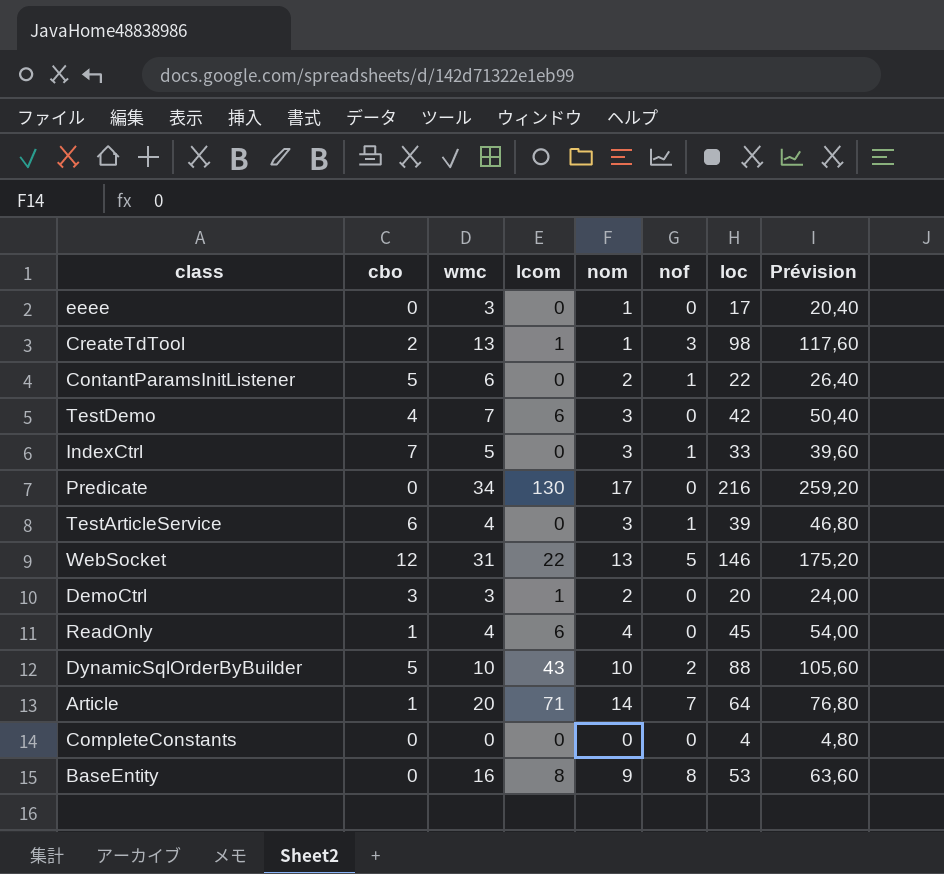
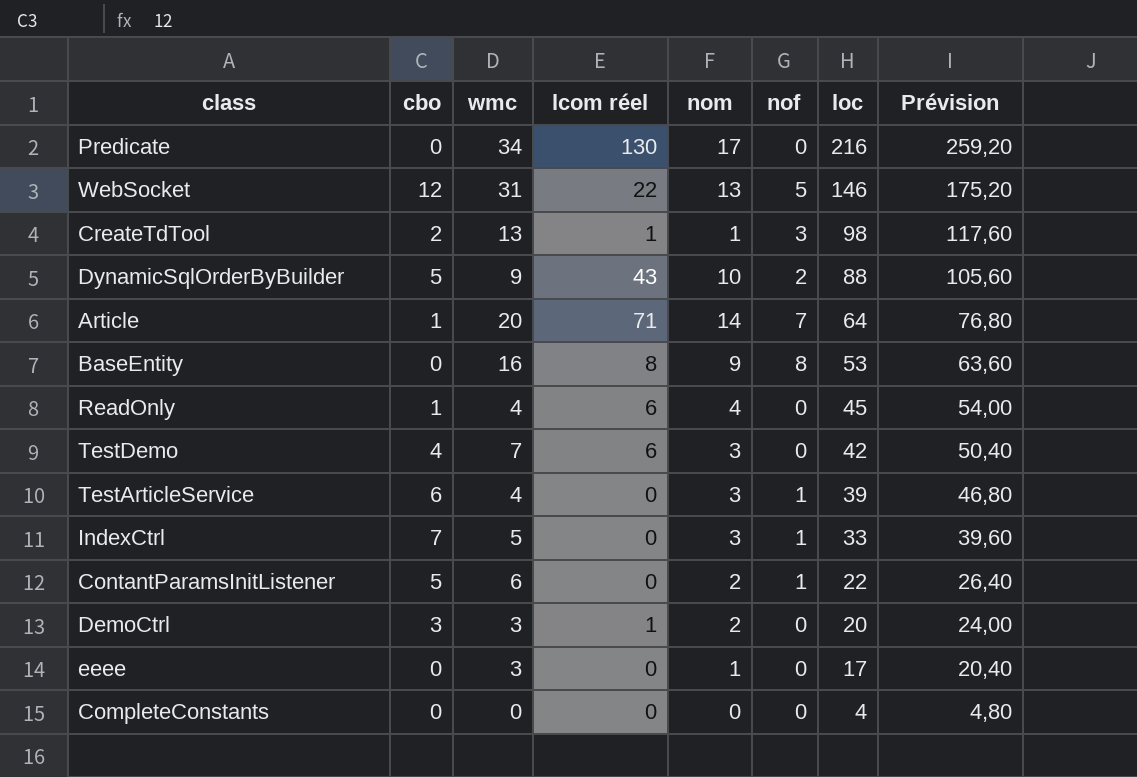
row order: none -> loc descending
column name: lcom -> lcom réel
DynamicSqlOrderByBuilder | wmc: 10 -> 9

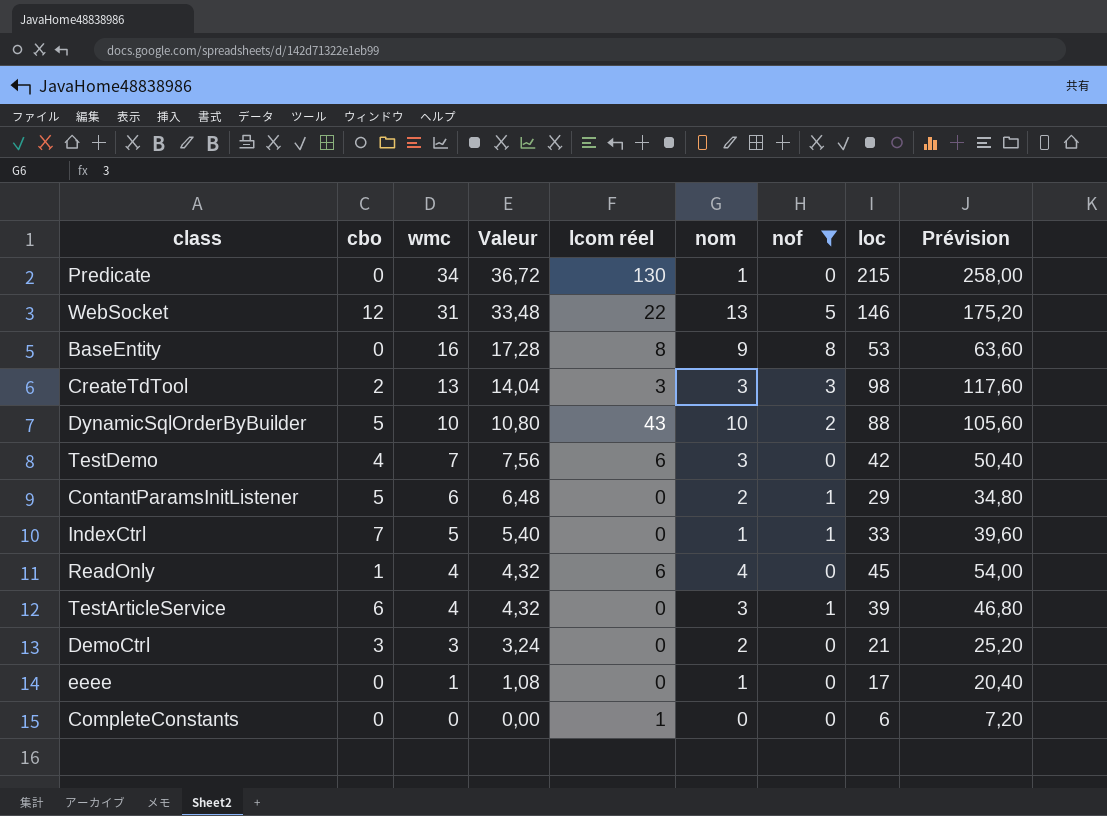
filter: none -> nof != 7
row order: loc descending -> wmc descending
column Valeur | formula: none -> [wmc] * 1,08
Predicate | nom: 17 -> 1
Predicate | loc: 216 -> 215
Predicate | Prévision: 259,20 -> 258,00
CreateTdTool | lcom réel: 1 -> 3
CreateTdTool | nom: 1 -> 3
DynamicSqlOrderByBuilder | wmc: 9 -> 10
ContantParamsInitListener | loc: 22 -> 29
ContantParamsInitListener | Prévision: 26,40 -> 34,80
IndexCtrl | nom: 3 -> 1
DemoCtrl | lcom réel: 1 -> 0
DemoCtrl | loc: 20 -> 21
DemoCtrl | Prévision: 24,00 -> 25,20
eeee | wmc: 3 -> 1
CompleteConstants | lcom réel: 0 -> 1
CompleteConstants | loc: 4 -> 6
CompleteConstants | Prévision: 4,80 -> 7,20

